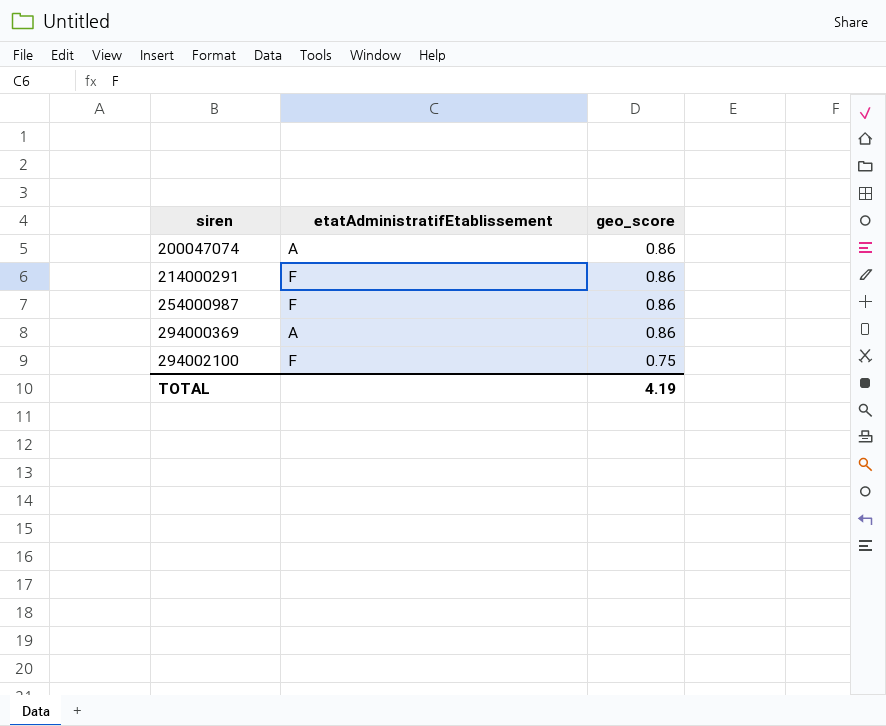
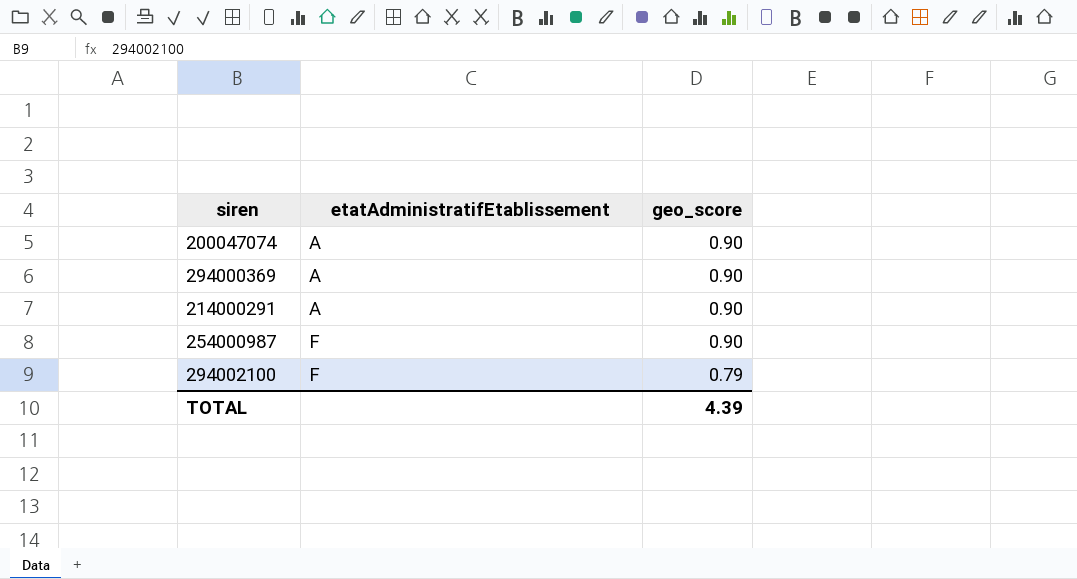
row order: siren ascending -> etatAdministratifEtablissement ascending
200047074 | geo_score: 0.86 -> 0.90
294000369 | geo_score: 0.86 -> 0.90
214000291 | etatAdministratifEtablissement: F -> A
214000291 | geo_score: 0.86 -> 0.90
254000987 | geo_score: 0.86 -> 0.90
294002100 | geo_score: 0.75 -> 0.79
TOTAL | geo_score: 4.19 -> 4.39

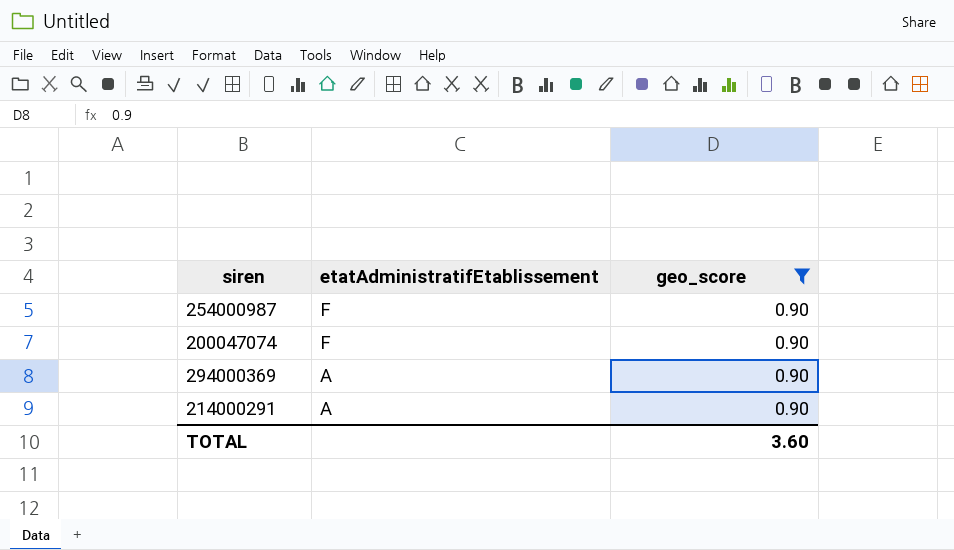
filter: none -> geo_score = 0.90
row order: etatAdministratifEtablissement ascending -> etatAdministratifEtablissement descending
200047074 | etatAdministratifEtablissement: A -> F
TOTAL | geo_score: 4.39 -> 3.60

